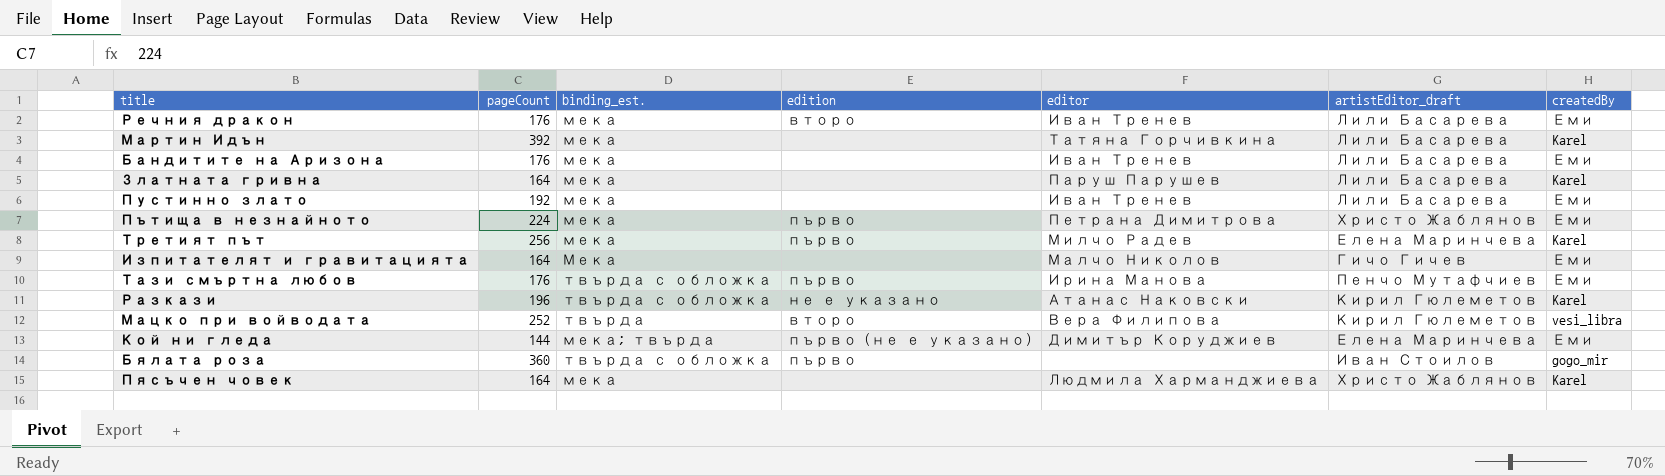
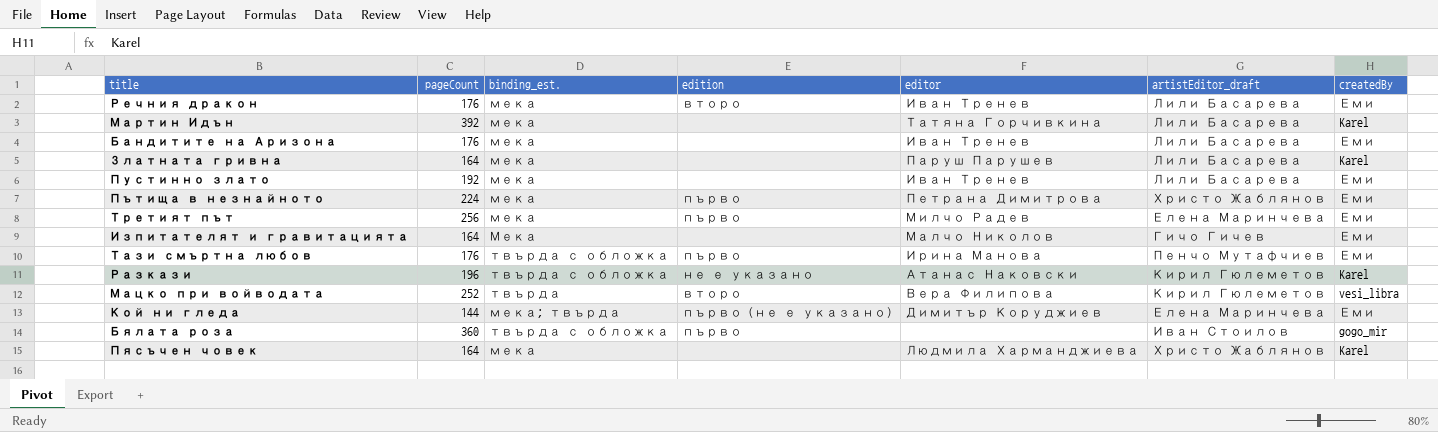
Третият път | createdBy: Karel -> Еми

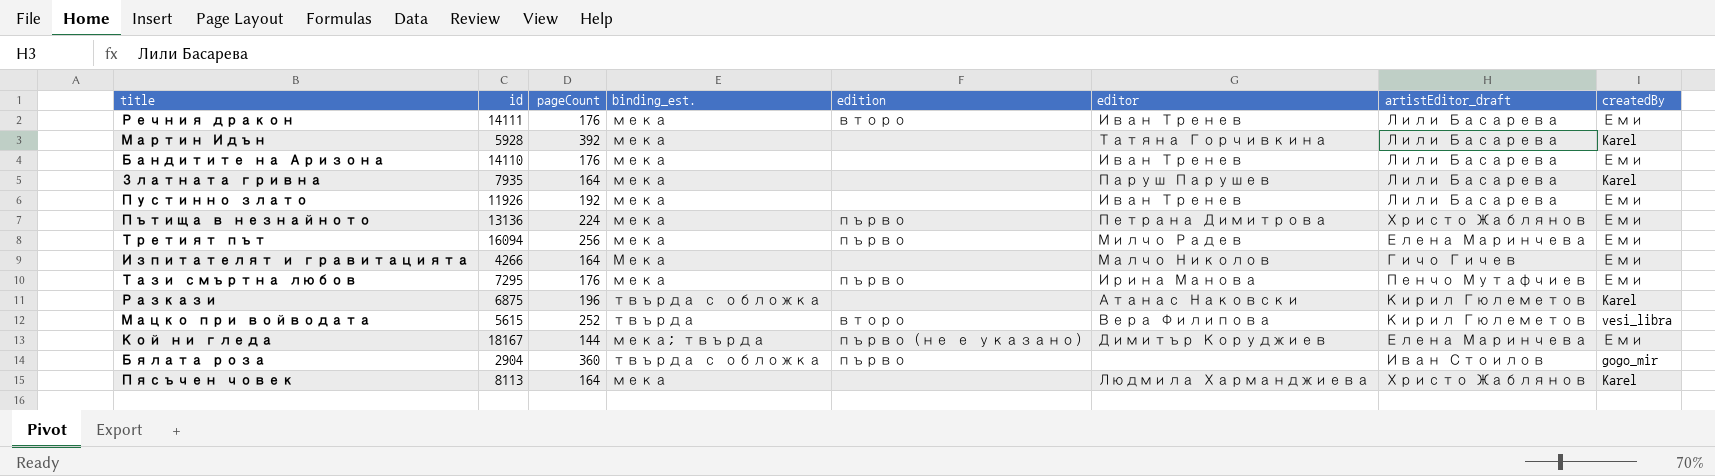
column id | position: none -> 2
Тази смъртна любов | binding_est.: твърда с обложка -> мека
Разкази | edition: не е указано -> none

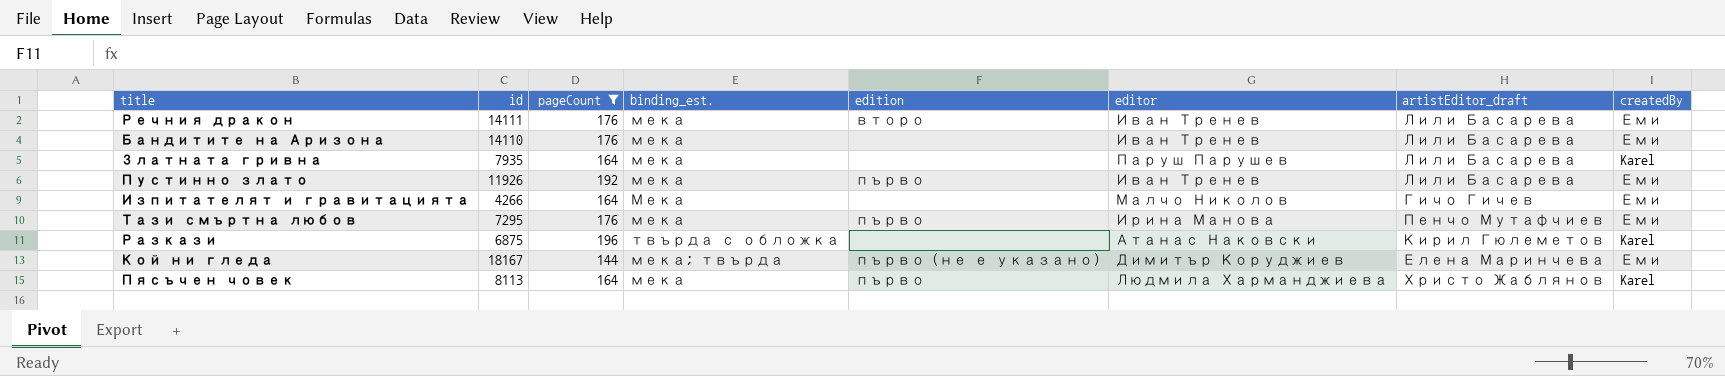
filter: none -> pageCount <= 196
Пустинно злато | edition: none -> първо
Пясъчен човек | edition: none -> първо

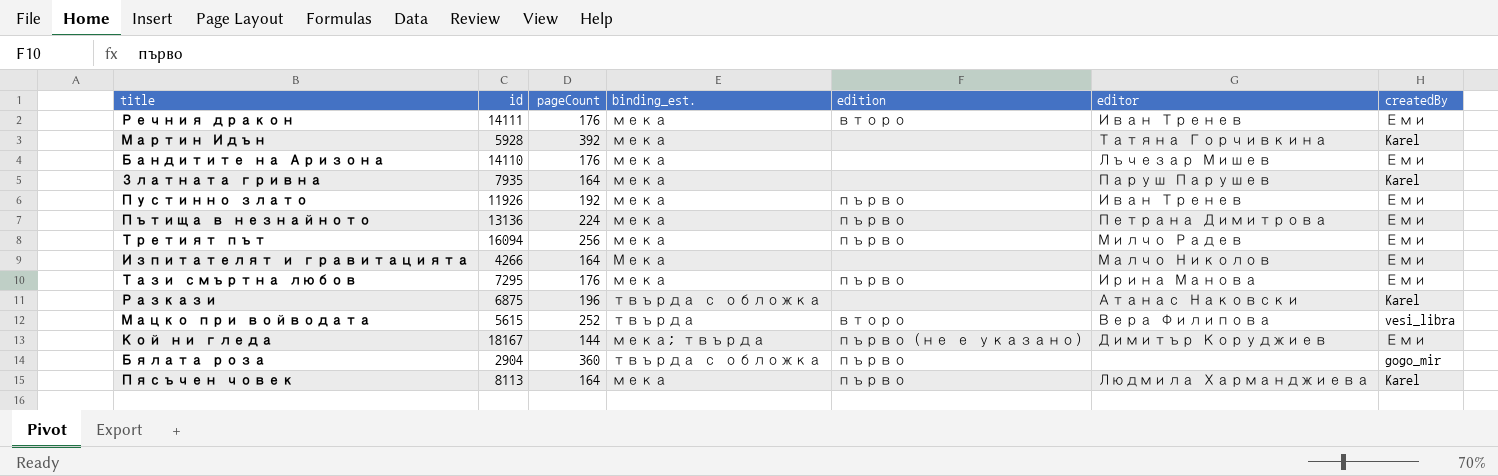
filter: pageCount <= 196 -> none
column artistEditor_draft | position: 7 -> none
Бандитите на Аризона | editor: Иван Тренев -> Лъчезар Мишев

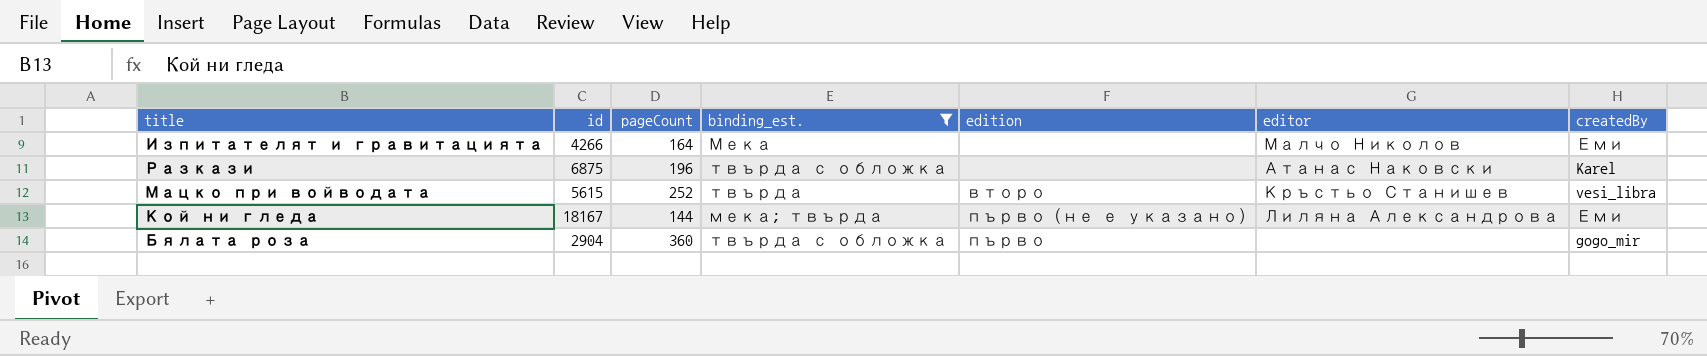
filter: none -> binding_est. != мека
Мацко при войводата | editor: Вера Филипова -> Кръстьо Станишев
Кой ни гледа | editor: Димитър Коруджиев -> Лиляна Александрова

